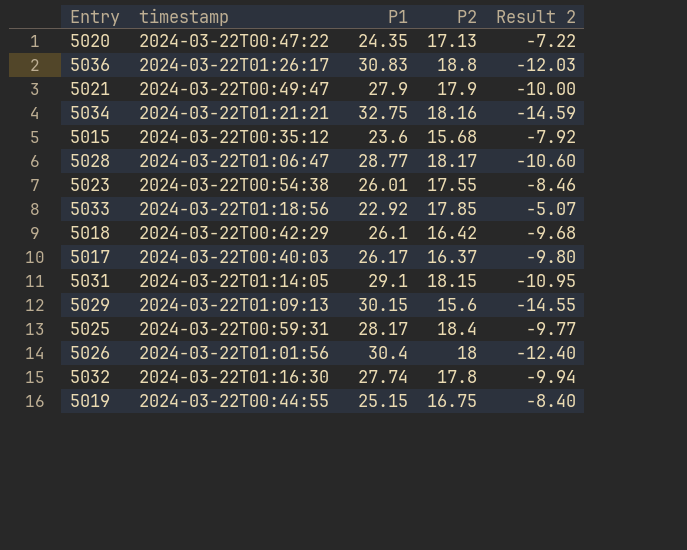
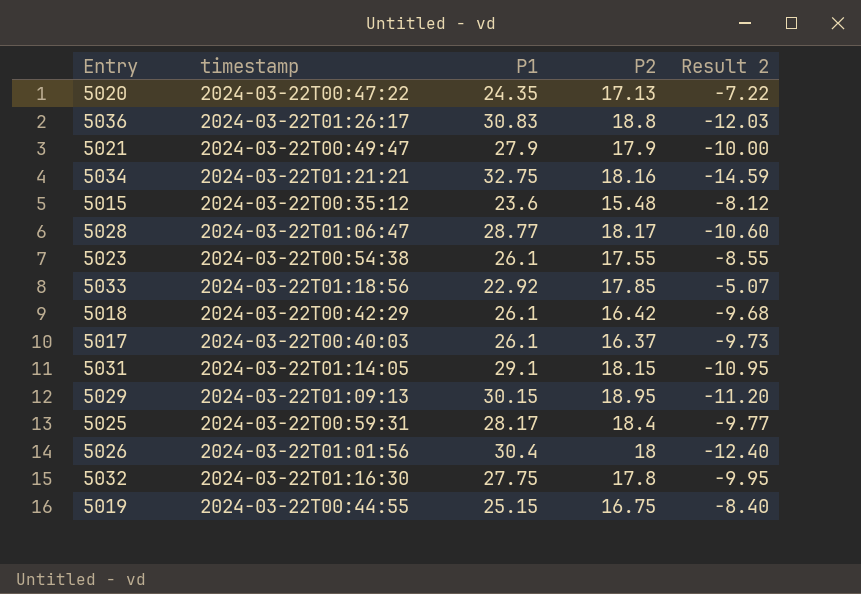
5015 | P2: 15.68 -> 15.48
5015 | Result 2: -7.92 -> -8.12
5023 | P1: 26.01 -> 26.1
5023 | Result 2: -8.46 -> -8.55
5017 | P1: 26.17 -> 26.1
5017 | Result 2: -9.80 -> -9.73
5029 | P2: 15.6 -> 18.95
5029 | Result 2: -14.55 -> -11.20
5032 | P1: 27.74 -> 27.75
5032 | Result 2: -9.94 -> -9.95

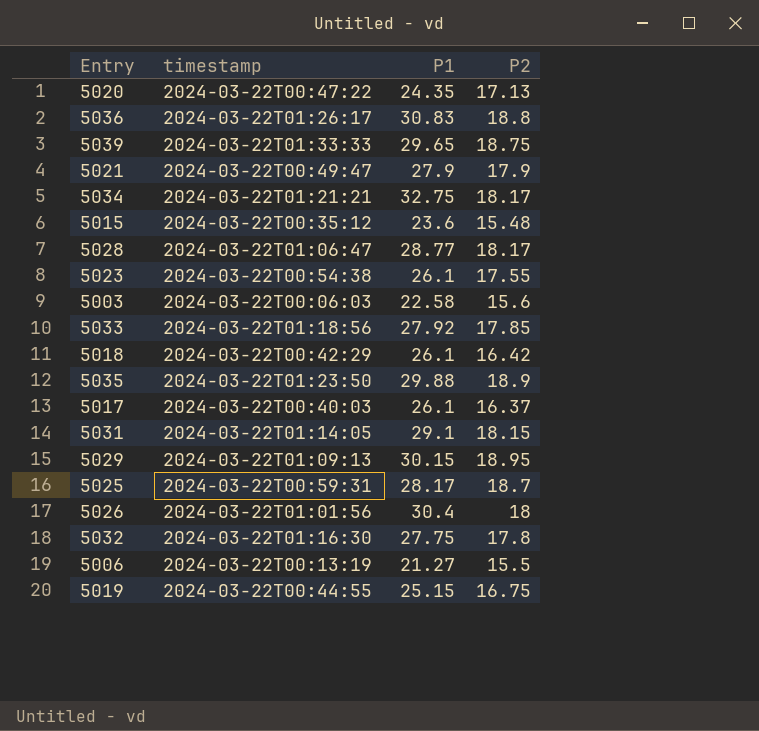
column Result 2 | formula: [P2] - [P1] -> none
row 5039: none -> 2024-03-22T01:33:33 | 29.65 | 18.75
5034 | P2: 18.16 -> 18.17
row 5003: none -> 2024-03-22T00:06:03 | 22.58 | 15.6
5033 | P1: 22.92 -> 27.92
row 5035: none -> 2024-03-22T01:23:50 | 29.88 | 18.9
5025 | P2: 18.4 -> 18.7
row 5006: none -> 2024-03-22T00:13:19 | 21.27 | 15.5

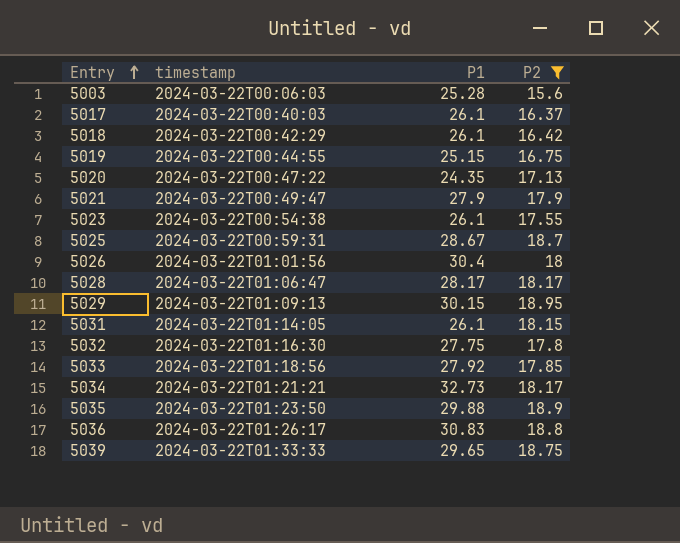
filter: none -> P2 >= 15.6
row order: none -> Entry ascending
5003 | P1: 22.58 -> 25.28
5025 | P1: 28.17 -> 28.67
5028 | P1: 28.77 -> 28.17
5031 | P1: 29.1 -> 26.1
5034 | P1: 32.75 -> 32.73

